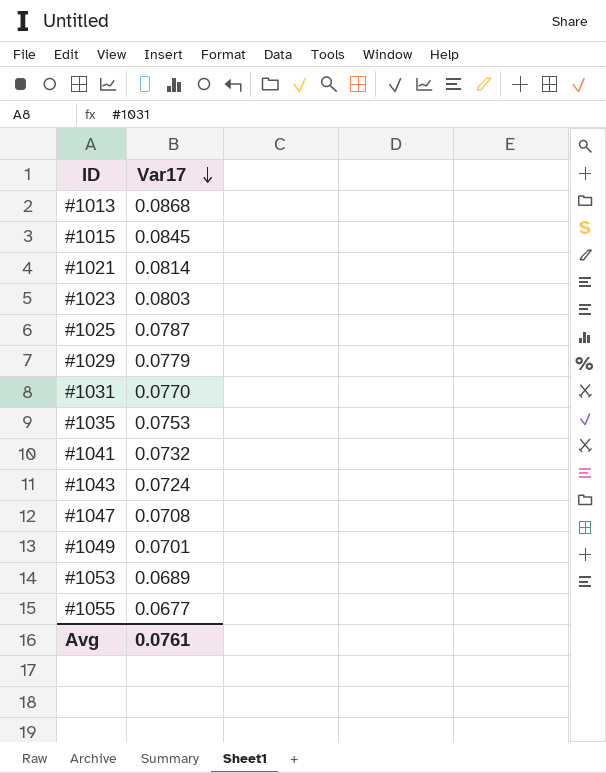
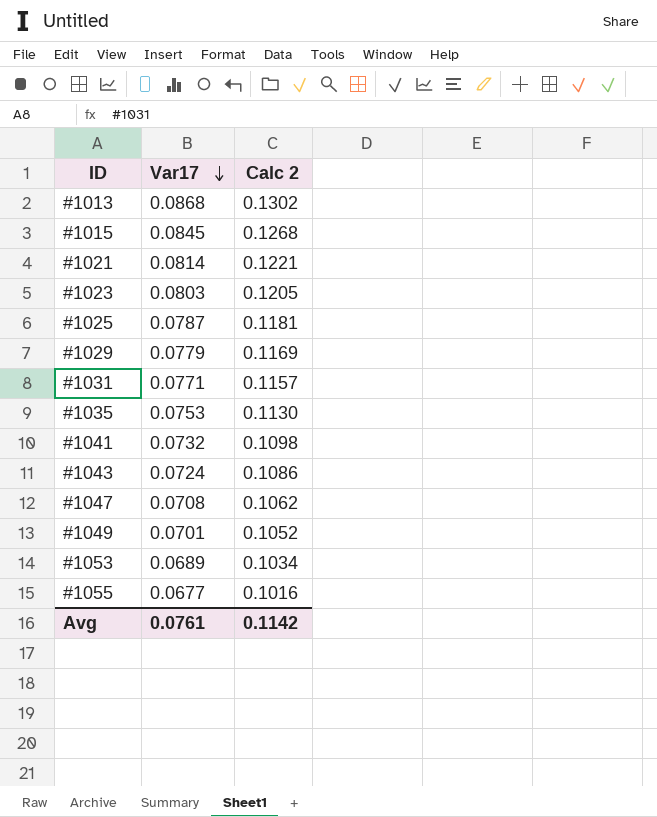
column Calc 2 | formula: none -> [Var17] * 1.5
#1031 | Var17: 0.0770 -> 0.0771

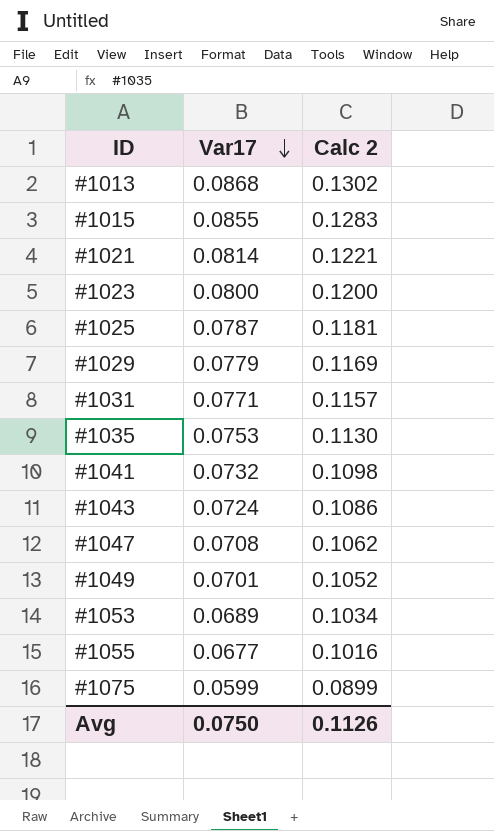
#1015 | Var17: 0.0845 -> 0.0855
#1015 | Calc 2: 0.1268 -> 0.1283
#1023 | Var17: 0.0803 -> 0.0800
#1023 | Calc 2: 0.1205 -> 0.1200
row #1075: none -> 0.0599 | 0.0899
Avg | Var17: 0.0761 -> 0.0750
Avg | Calc 2: 0.1142 -> 0.1126

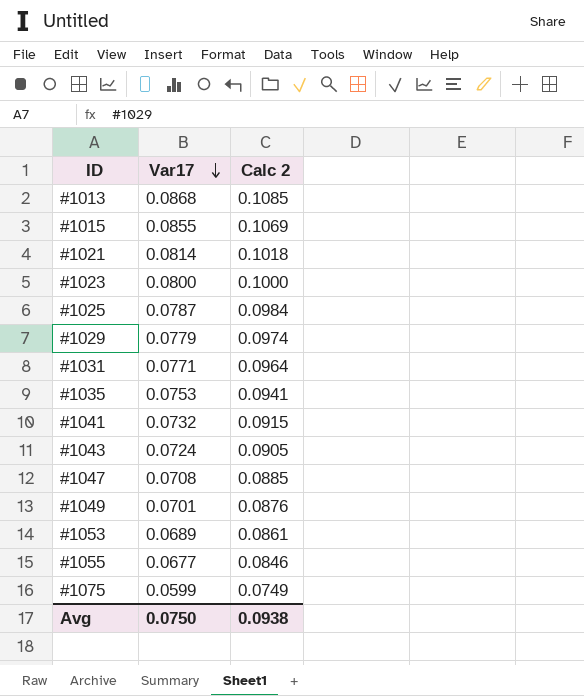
column Calc 2 | formula: [Var17] * 1.5 -> [Var17] * 1.25
Avg | Calc 2: 0.1126 -> 0.0938

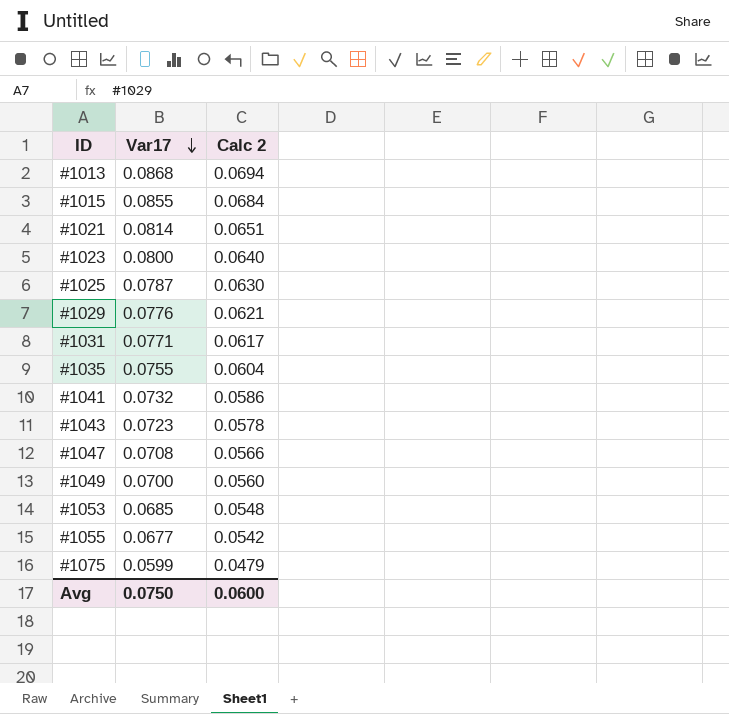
column Calc 2 | formula: [Var17] * 1.25 -> [Var17] * 0.8
#1029 | Var17: 0.0779 -> 0.0776
#1035 | Var17: 0.0753 -> 0.0755
#1043 | Var17: 0.0724 -> 0.0723
#1049 | Var17: 0.0701 -> 0.0700
#1053 | Var17: 0.0689 -> 0.0685
Avg | Calc 2: 0.0938 -> 0.0600

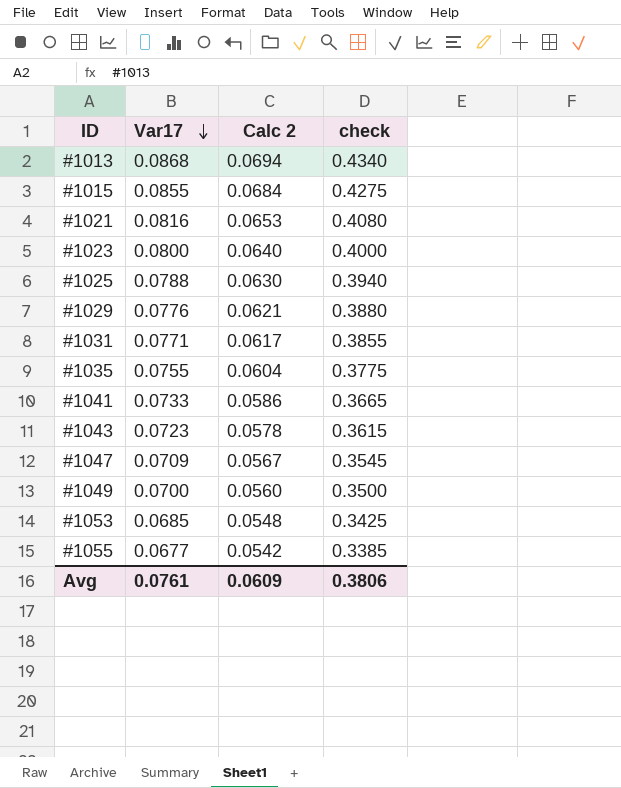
column check | formula: none -> [Var17] * 5
row #1075: 0.0599 | 0.0479 -> none
#1021 | Var17: 0.0814 -> 0.0816
#1021 | Calc 2: 0.0651 -> 0.0653
#1025 | Var17: 0.0787 -> 0.0788
#1041 | Var17: 0.0732 -> 0.0733
#1047 | Var17: 0.0708 -> 0.0709
#1047 | Calc 2: 0.0566 -> 0.0567
Avg | Var17: 0.0750 -> 0.0761
Avg | Calc 2: 0.0600 -> 0.0609

